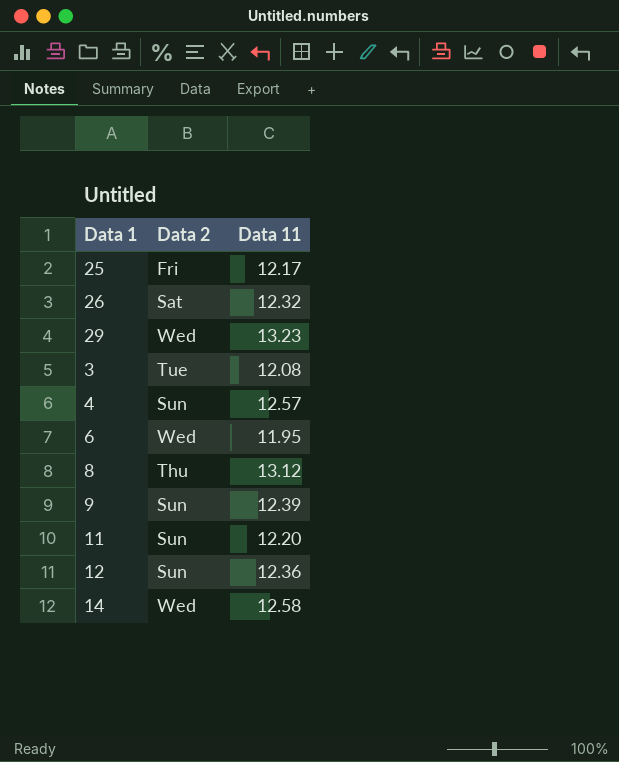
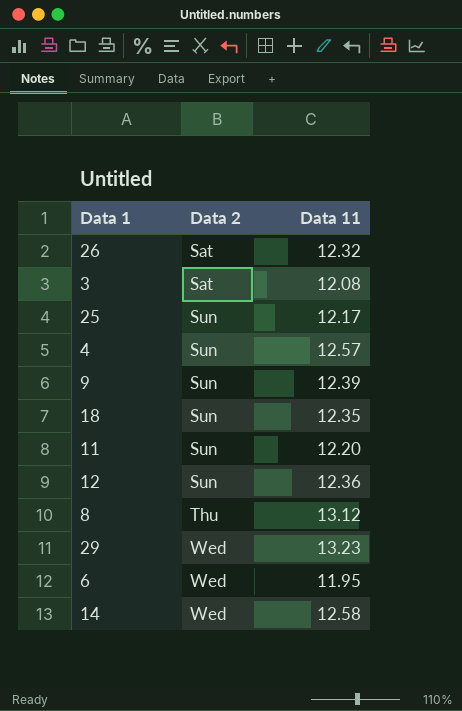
row order: none -> Data 2 ascending
3 | Data 2: Tue -> Sat
25 | Data 2: Fri -> Sun
row 18: none -> Sun | 12.35

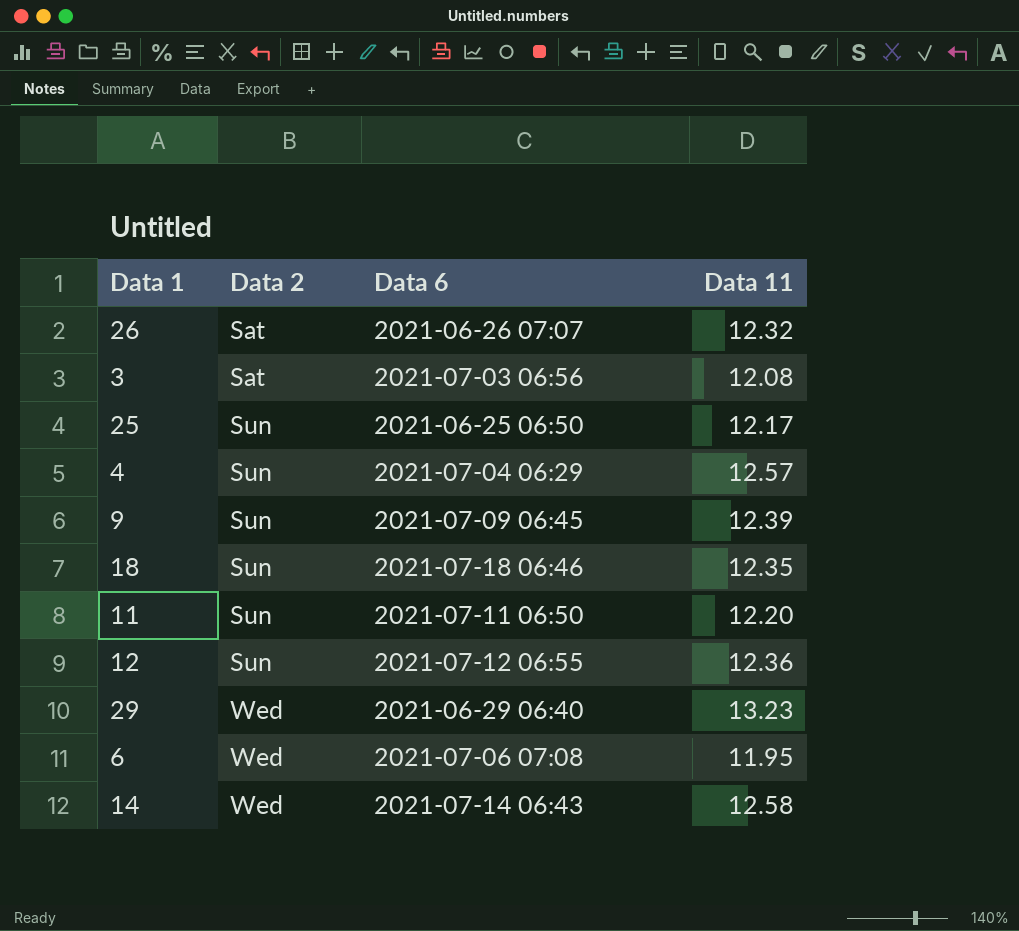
column Data 6 | position: none -> 3
row 8: Thu | 13.12 -> none

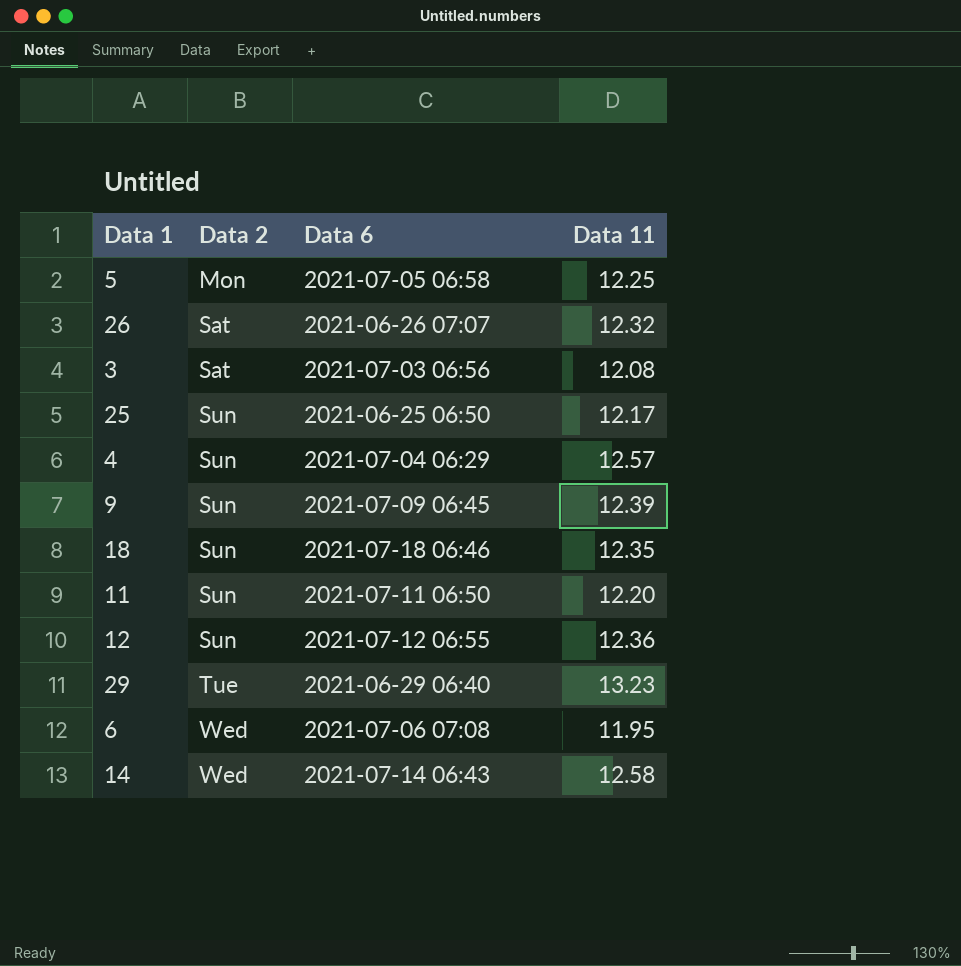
row 5: none -> Mon | 2021-07-05 06:58 | 12.25
29 | Data 2: Wed -> Tue

